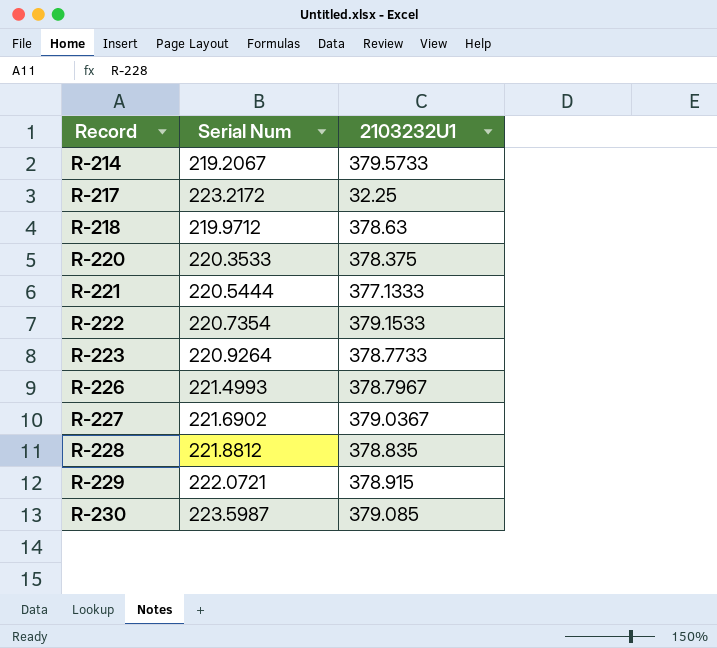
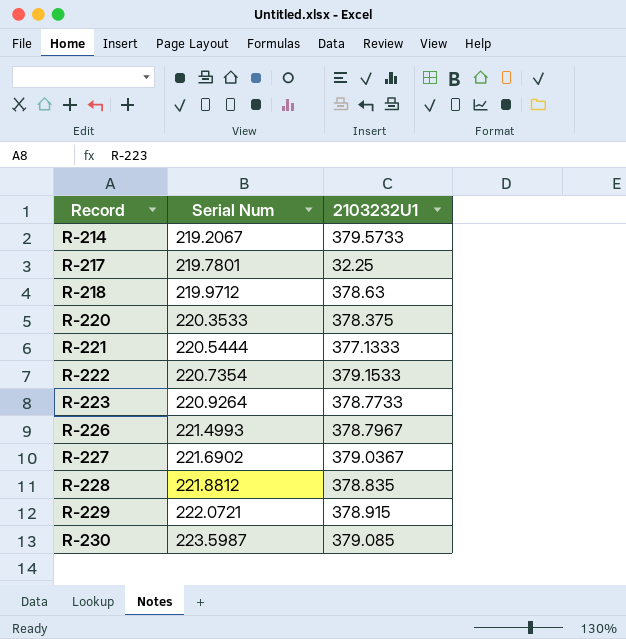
R-217 | Serial Num: 223.2172 -> 219.7801

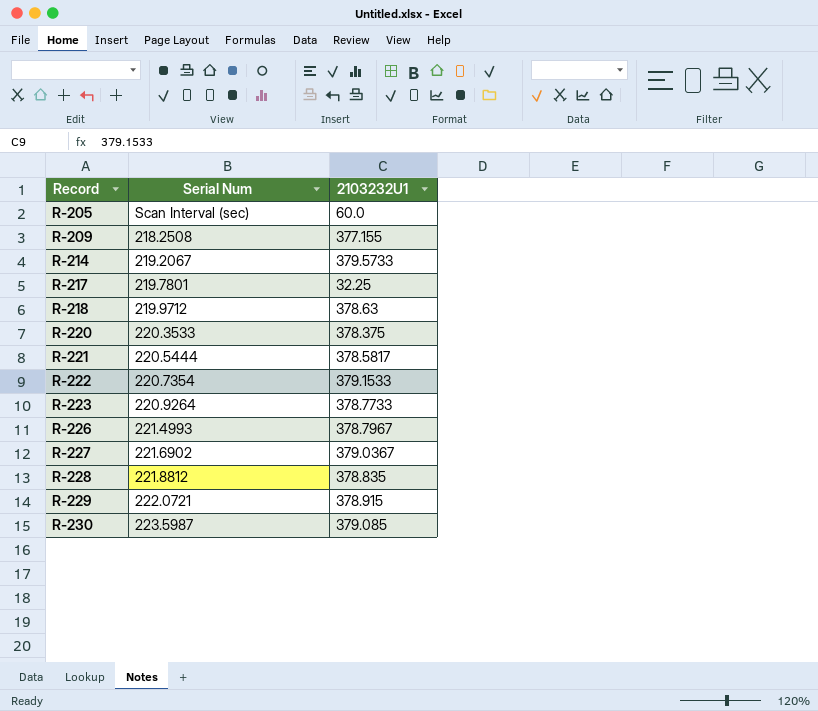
row R-205: none -> Scan Interval (sec) | 60.0
row R-209: none -> 218.2508 | 377.155
R-221 | 2103232U1: 377.1333 -> 378.5817

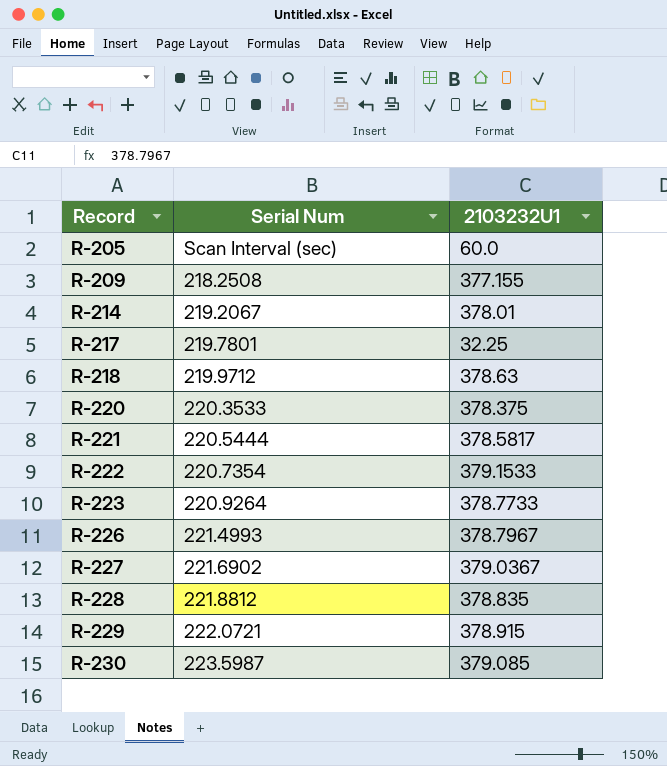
R-214 | 2103232U1: 379.5733 -> 378.01

